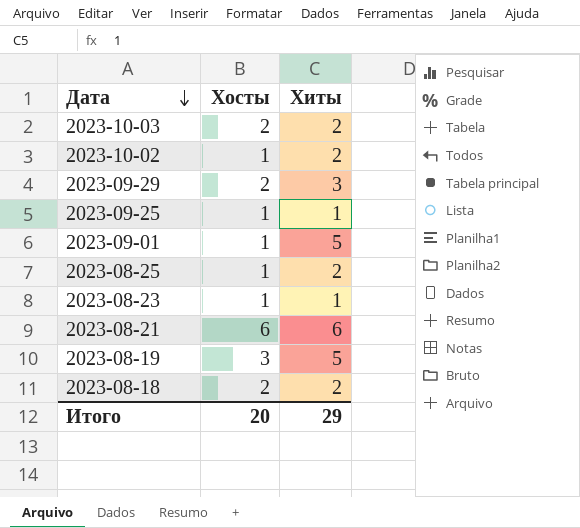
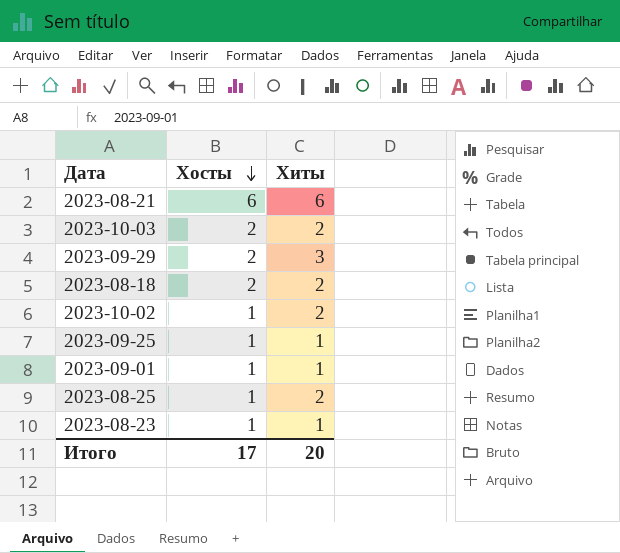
row order: Дата descending -> Хосты descending
row 2023-08-19: 3 | 5 -> none
2023-09-01 | Хиты: 5 -> 1
Итого | Хосты: 20 -> 17
Итого | Хиты: 29 -> 20

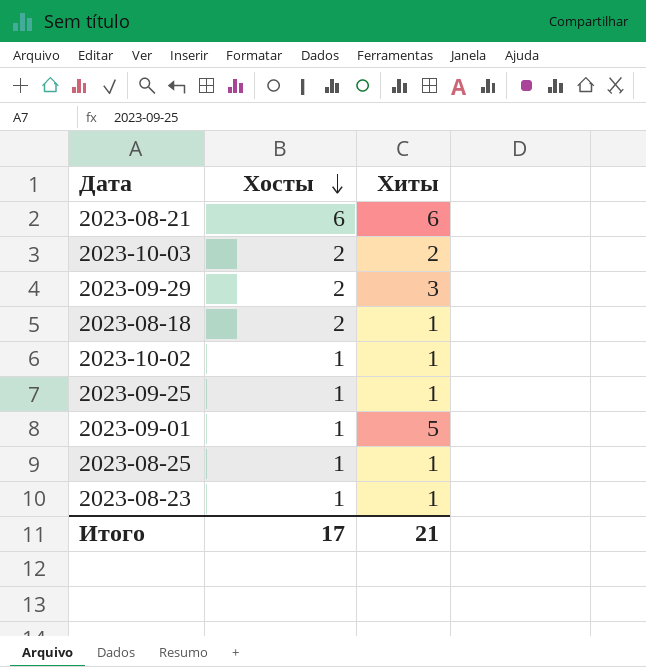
2023-08-18 | Хиты: 2 -> 1
2023-10-02 | Хиты: 2 -> 1
2023-09-01 | Хиты: 1 -> 5
2023-08-25 | Хиты: 2 -> 1
Итого | Хиты: 20 -> 21

